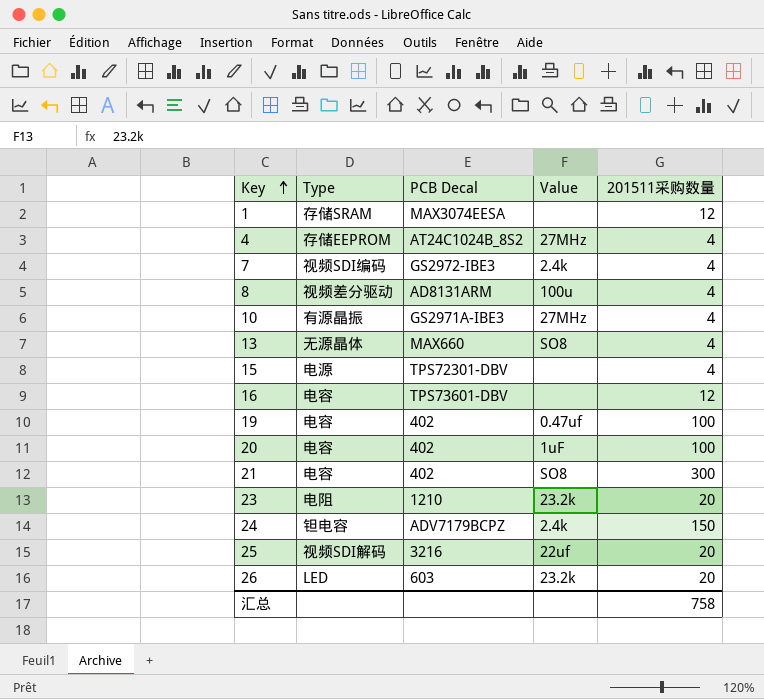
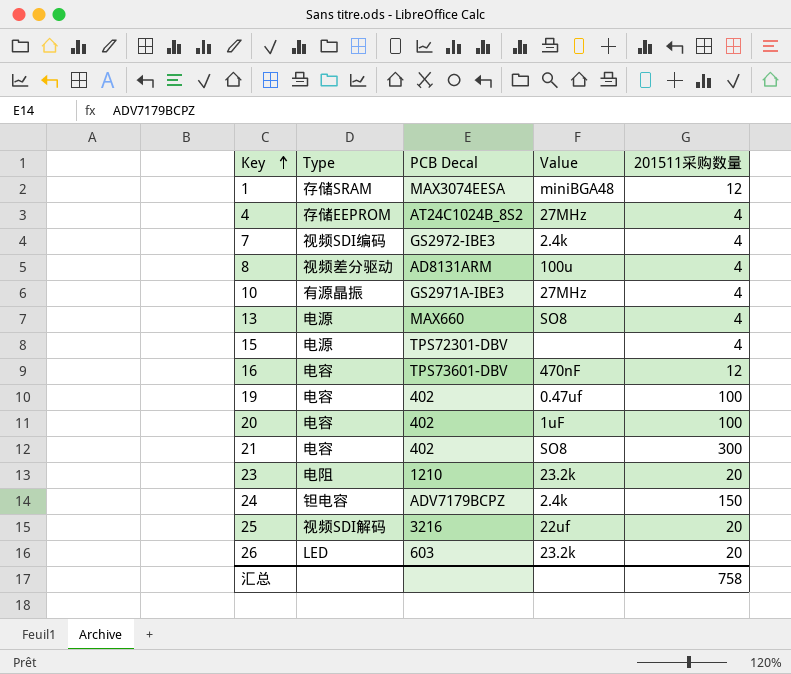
1 | Value: none -> miniBGA48
13 | Type: 无源晶体 -> 电源
16 | Value: none -> 470nF

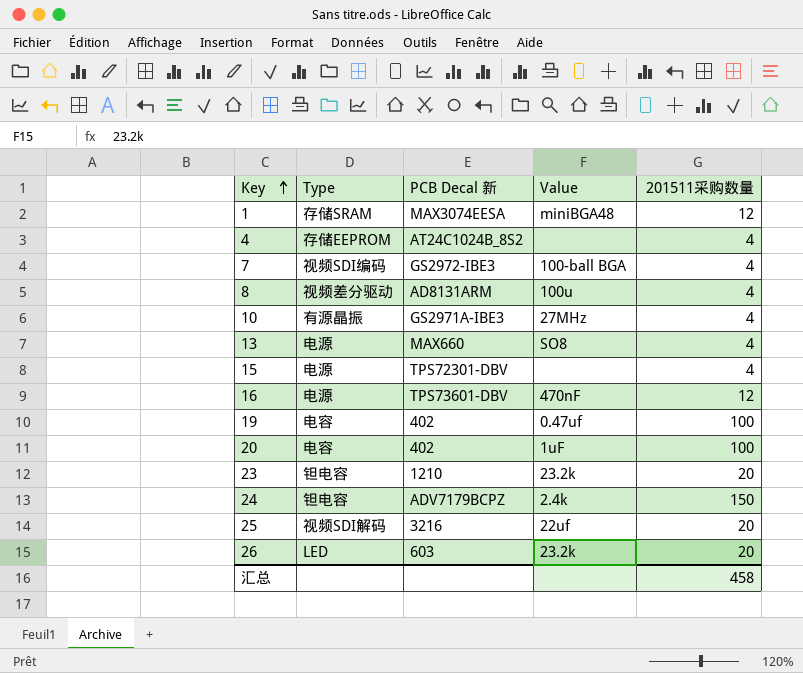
column name: PCB Decal -> PCB Decal 新
row 21: 电容 | 402 | SO8 | 300 -> none
4 | Value: 27MHz -> none
7 | Value: 2.4k -> 100-ball BGA
16 | Type: 电容 -> 电源
23 | Type: 电阻 -> 钽电容
汇总 | 201511采购数量: 758 -> 458

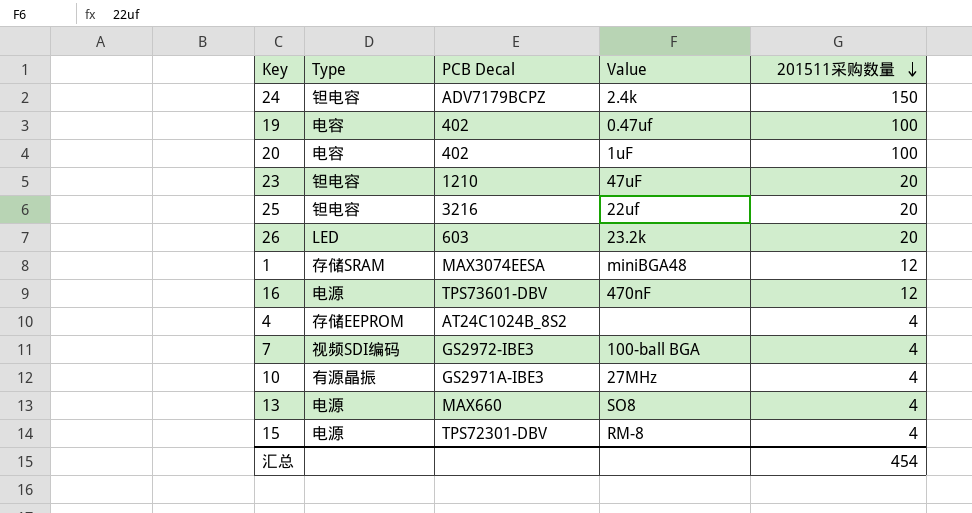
row order: Key ascending -> 201511采购数量 descending
column name: PCB Decal 新 -> PCB Decal
row 8: 视频差分驱动 | AD8131ARM | 100u | 4 -> none
23 | Value: 23.2k -> 47uF
25 | Type: 视频SDI解码 -> 钽电容
15 | Value: none -> RM-8
汇总 | 201511采购数量: 458 -> 454

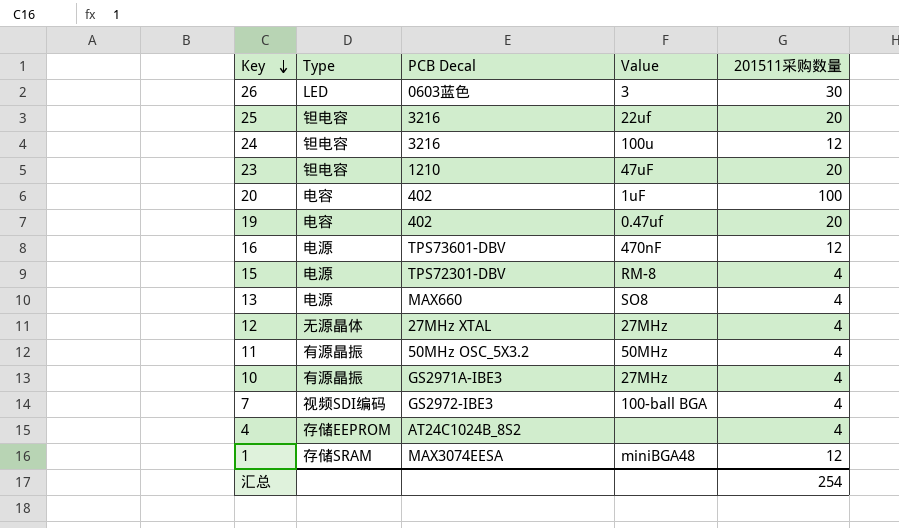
row order: 201511采购数量 descending -> Key descending
26 | PCB Decal: 603 -> 0603蓝色
26 | Value: 23.2k -> 3
26 | 201511采购数量: 20 -> 30
24 | PCB Decal: ADV7179BCPZ -> 3216
24 | Value: 2.4k -> 100u
24 | 201511采购数量: 150 -> 12
19 | 201511采购数量: 100 -> 20
row 12: none -> 无源晶体 | 27MHz XTAL | 27MHz | 4
row 11: none -> 有源晶振 | 50MHz OSC_5X3.2 | 50MHz | 4
汇总 | 201511采购数量: 454 -> 254

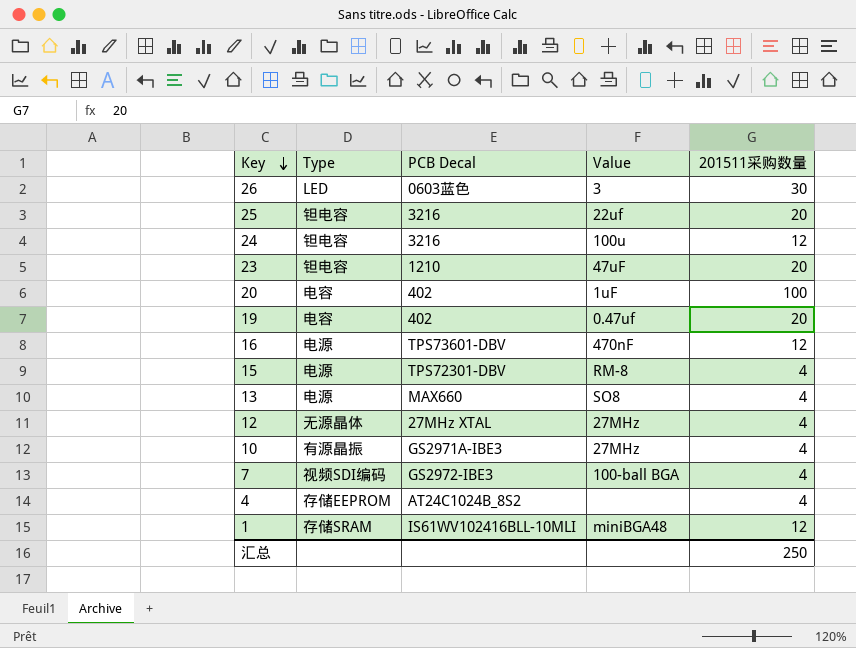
row 11: 有源晶振 | 50MHz OSC_5X3.2 | 50MHz | 4 -> none
1 | PCB Decal: MAX3074EESA -> IS61WV102416BLL-10MLI
汇总 | 201511采购数量: 254 -> 250

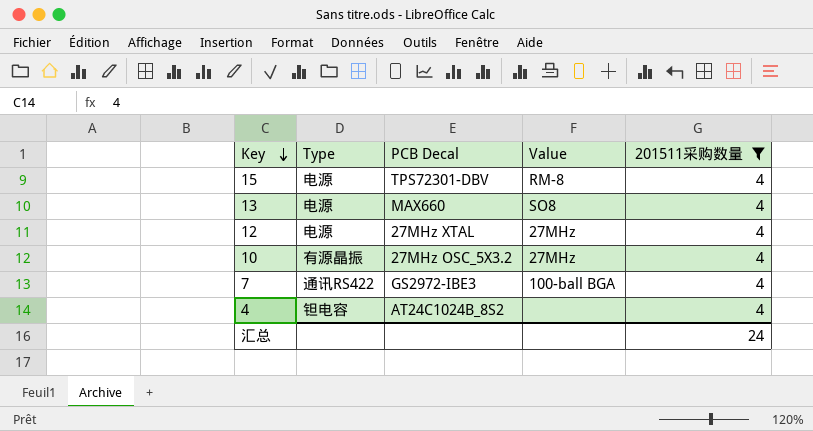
filter: none -> 201511采购数量 = 4
12 | Type: 无源晶体 -> 电源
10 | PCB Decal: GS2971A-IBE3 -> 27MHz OSC_5X3.2
7 | Type: 视频SDI编码 -> 通讯RS422
4 | Type: 存储EEPROM -> 钽电容
汇总 | 201511采购数量: 250 -> 24

